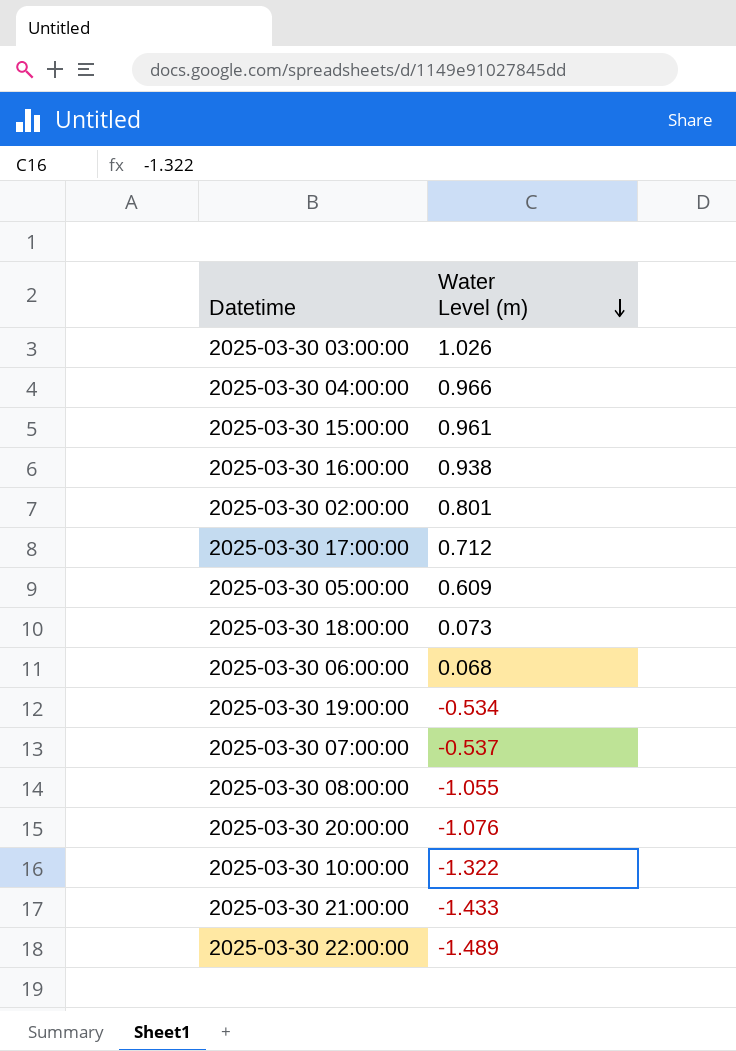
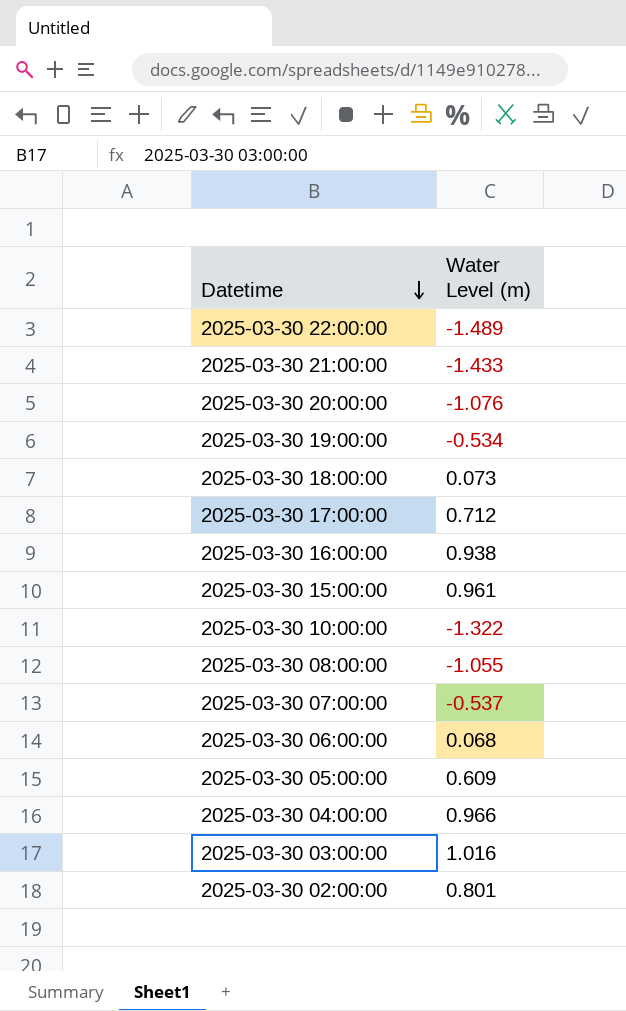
row order: Water Level (m) descending -> Datetime descending
2025-03-30 03:00:00 | Water Level (m): 1.026 -> 1.016

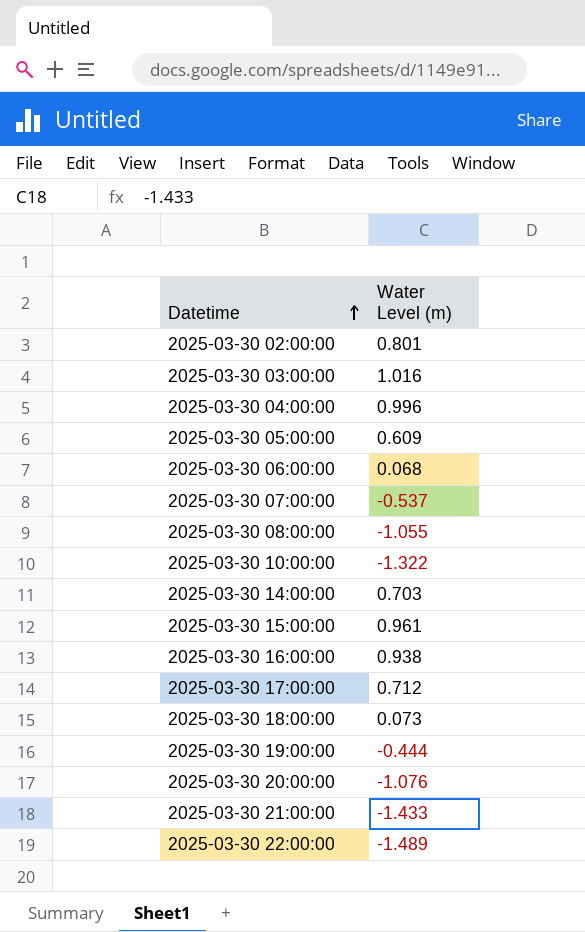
row order: Datetime descending -> Datetime ascending
2025-03-30 04:00:00 | Water Level (m): 0.966 -> 0.996
row 2025-03-30 14:00:00: none -> 0.703
2025-03-30 19:00:00 | Water Level (m): -0.534 -> -0.444

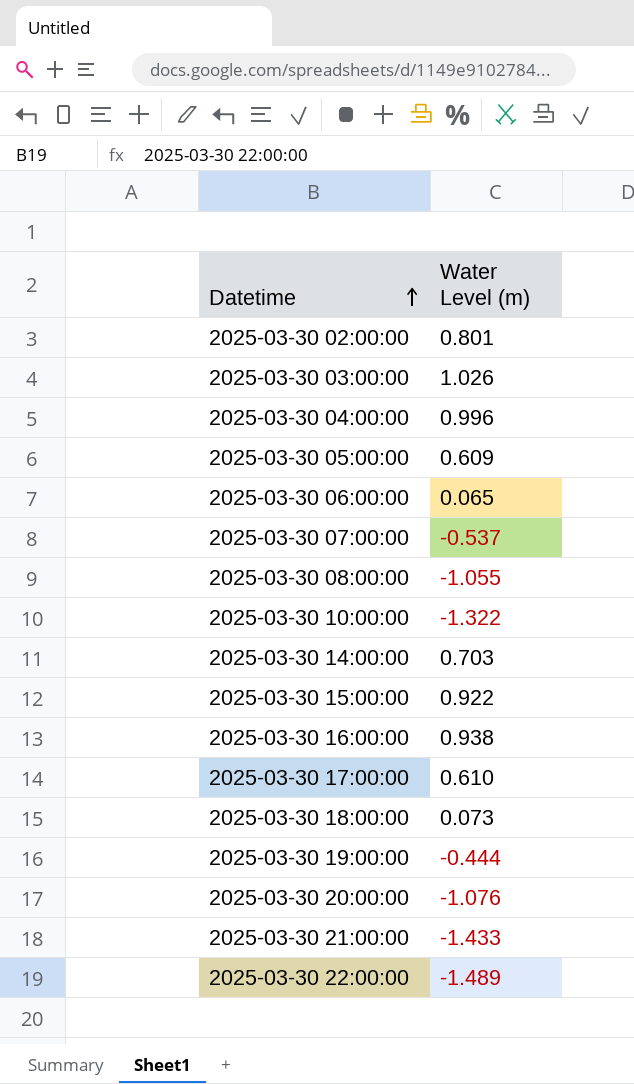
2025-03-30 03:00:00 | Water Level (m): 1.016 -> 1.026
2025-03-30 06:00:00 | Water Level (m): 0.068 -> 0.065
2025-03-30 15:00:00 | Water Level (m): 0.961 -> 0.922
2025-03-30 17:00:00 | Water Level (m): 0.712 -> 0.610

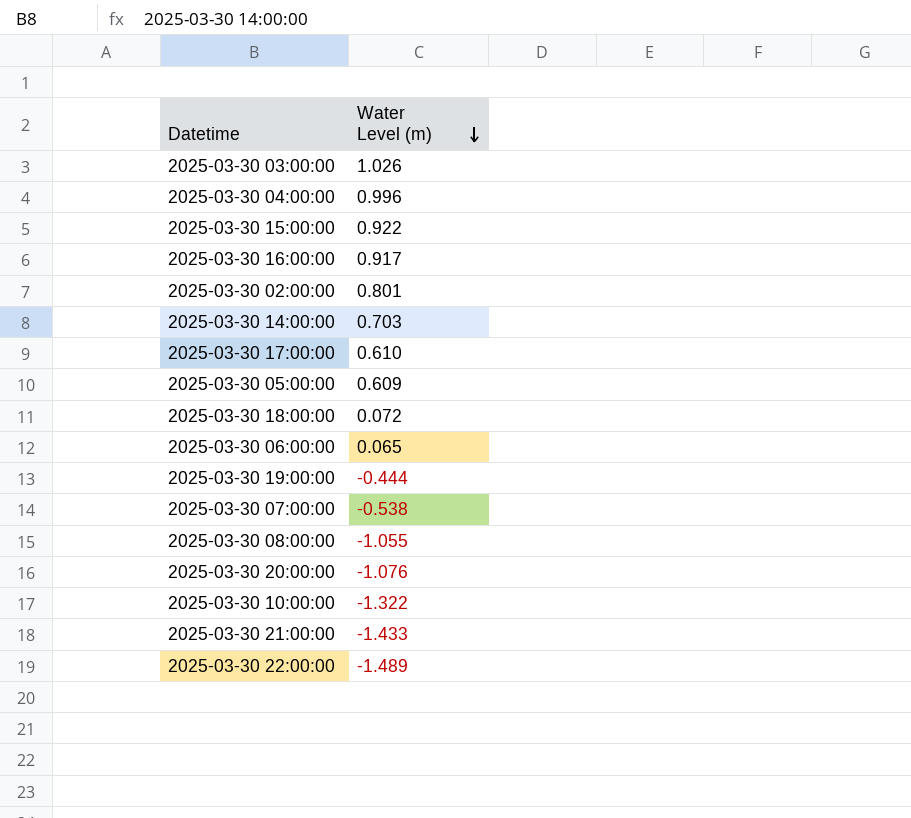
row order: Datetime ascending -> Water Level (m) descending
2025-03-30 16:00:00 | Water Level (m): 0.938 -> 0.917
2025-03-30 18:00:00 | Water Level (m): 0.073 -> 0.072
2025-03-30 07:00:00 | Water Level (m): -0.537 -> -0.538

